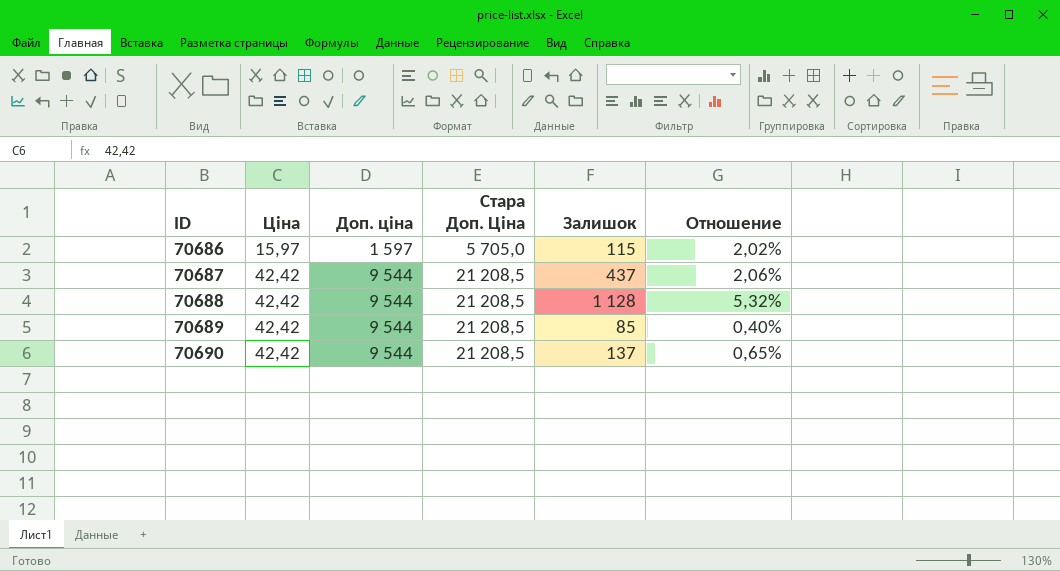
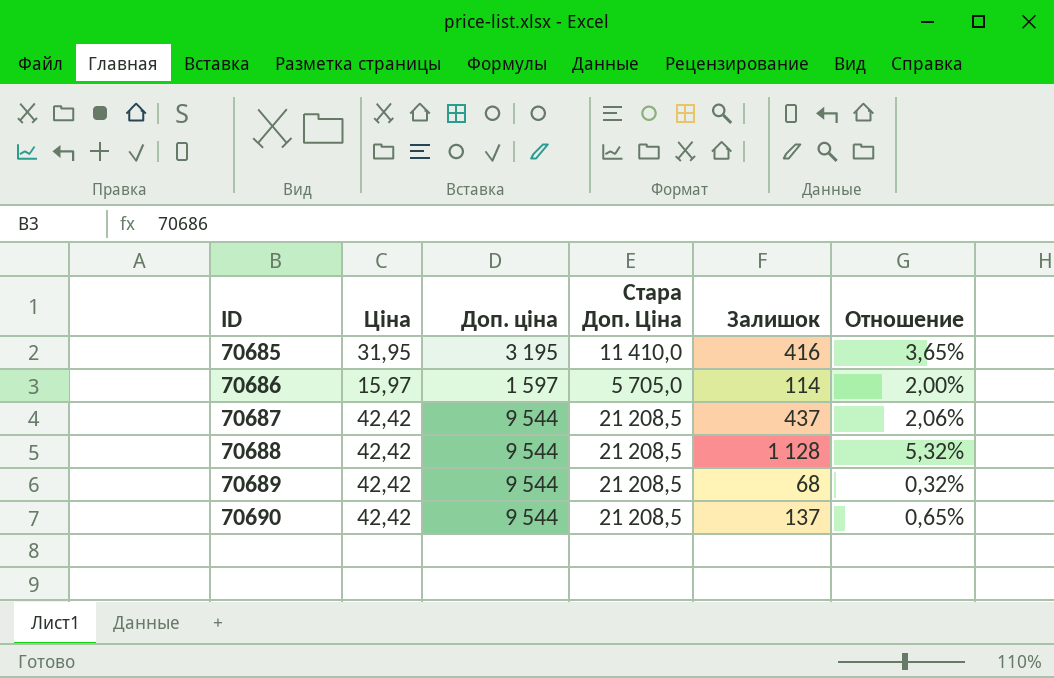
row 70685: none -> 31,95 | 3 195 | 11 410,0 | 416 | 3,65%
70686 | Залишок: 115 -> 114
70686 | Отношение: 2,02% -> 2,00%
70689 | Залишок: 85 -> 68
70689 | Отношение: 0,40% -> 0,32%

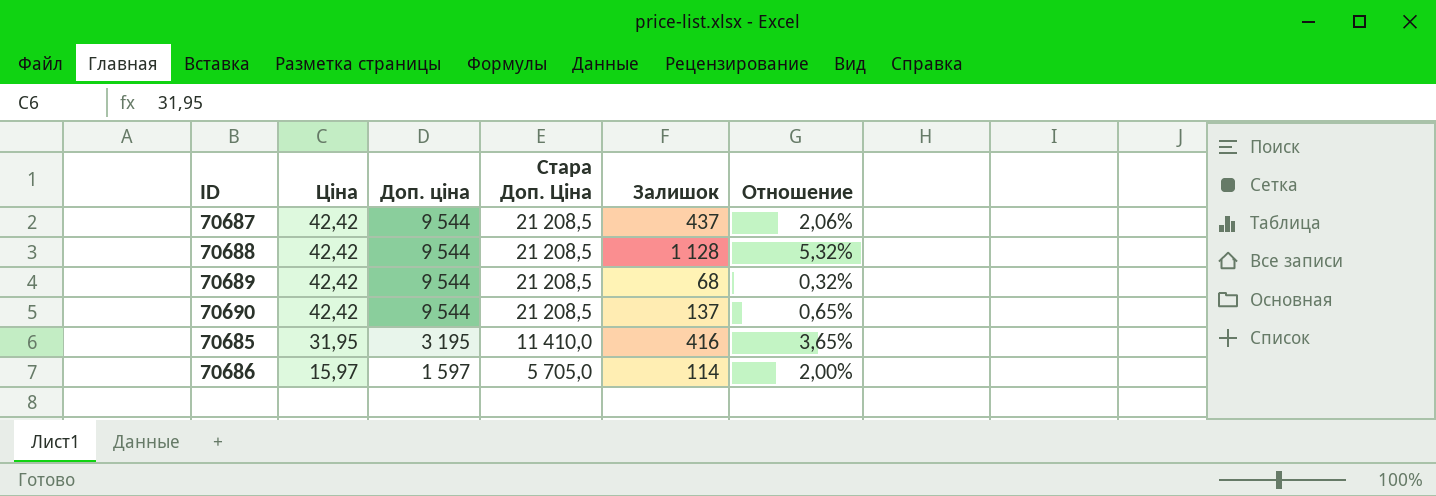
row order: ID ascending -> Ціна descending

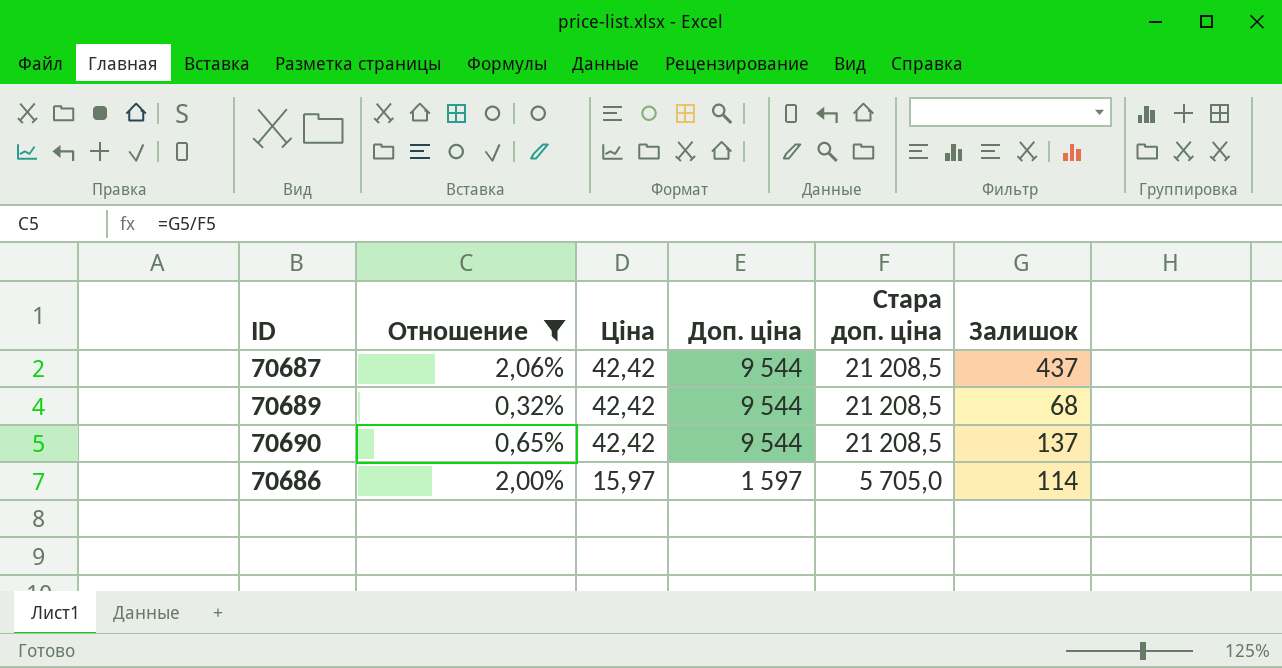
filter: none -> Отношение <= 2,06%
column Отношение | position: 6 -> 2
column name: Стара Доп. Ціна -> Стара доп. ціна

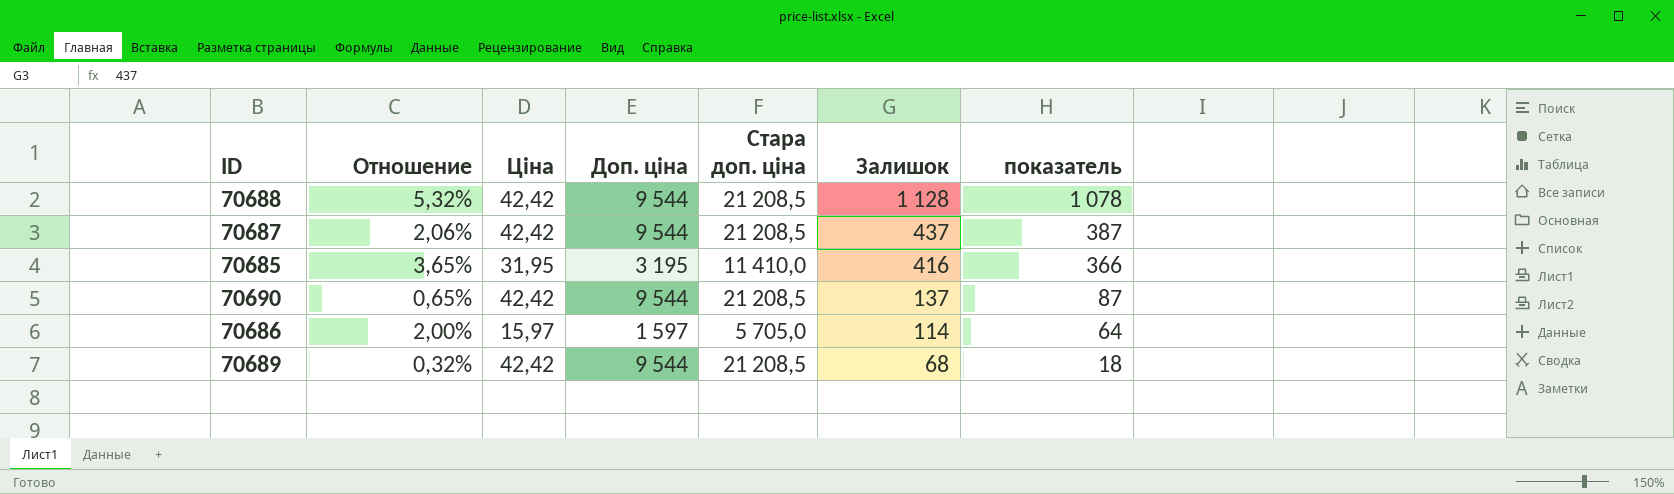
filter: Отношение <= 2,06% -> none
row order: Ціна descending -> Залишок descending
column показатель | formula: none -> [Залишок] - 50

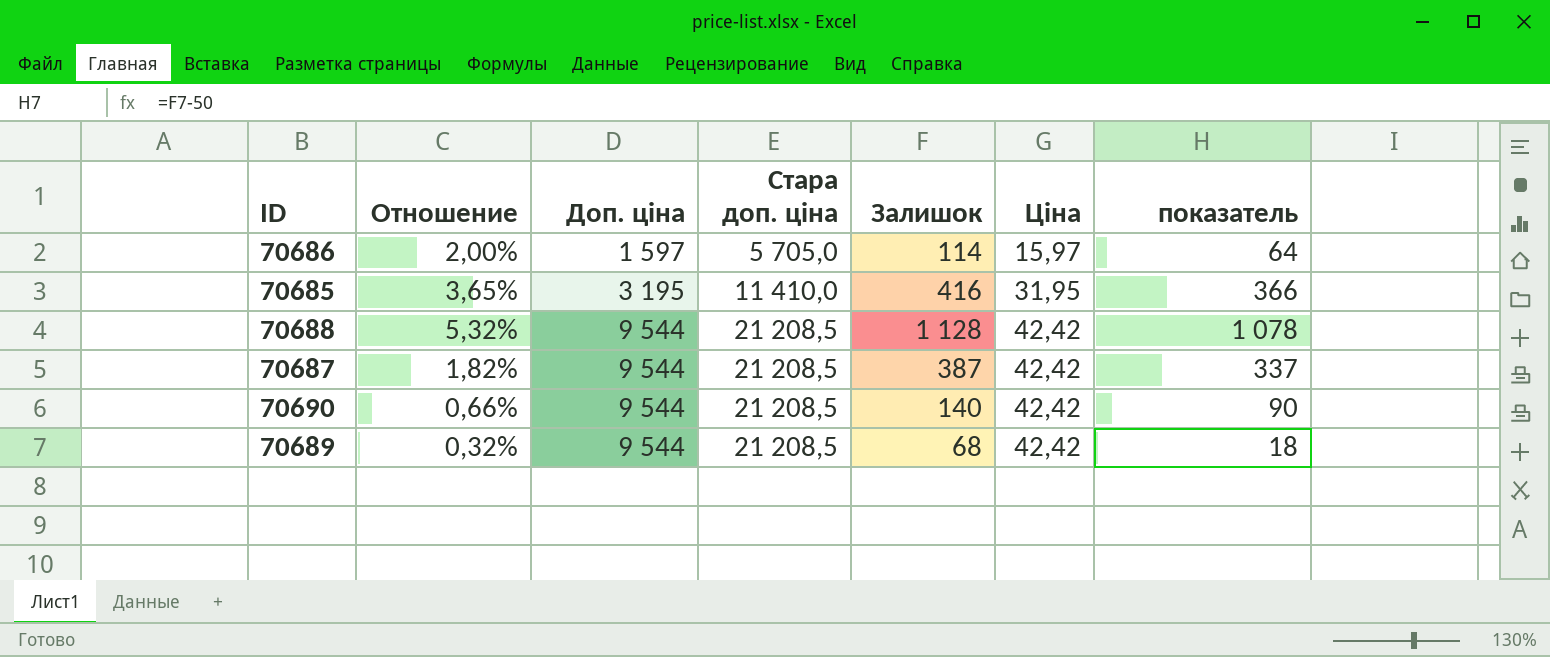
row order: Залишок descending -> Доп. ціна ascending
column Ціна | position: 3 -> 6
70687 | Отношение: 2,06% -> 1,82%
70687 | Залишок: 437 -> 387
70687 | показатель: 387 -> 337
70690 | Отношение: 0,65% -> 0,66%
70690 | Залишок: 137 -> 140
70690 | показатель: 87 -> 90

